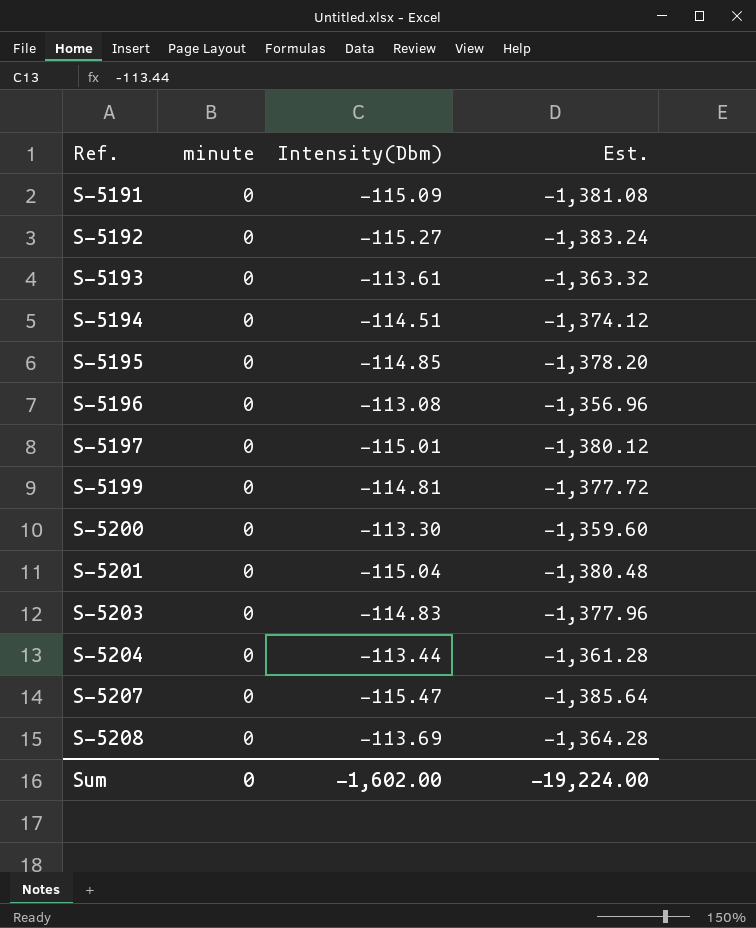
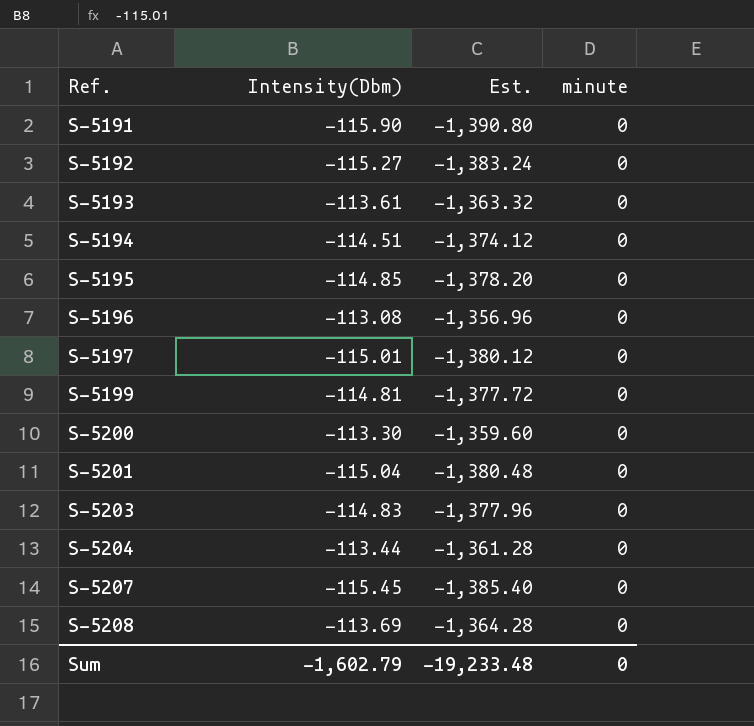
column minute | position: 2 -> 4
S-5191 | Intensity(Dbm): -115.09 -> -115.90
S-5191 | Est.: -1,381.08 -> -1,390.80
S-5207 | Intensity(Dbm): -115.47 -> -115.45
S-5207 | Est.: -1,385.64 -> -1,385.40
Sum | Intensity(Dbm): -1,602.00 -> -1,602.79
Sum | Est.: -19,224.00 -> -19,233.48

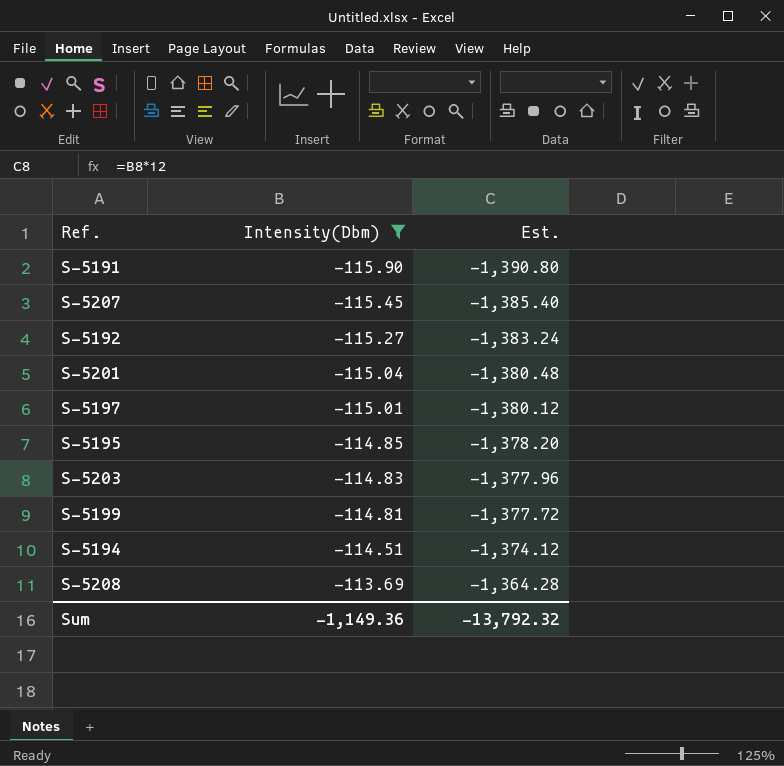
filter: none -> Intensity(Dbm) <= -113.69
row order: Ref. ascending -> Intensity(Dbm) ascending
column minute | position: 4 -> none
Sum | Intensity(Dbm): -1,602.79 -> -1,149.36
Sum | Est.: -19,233.48 -> -13,792.32

